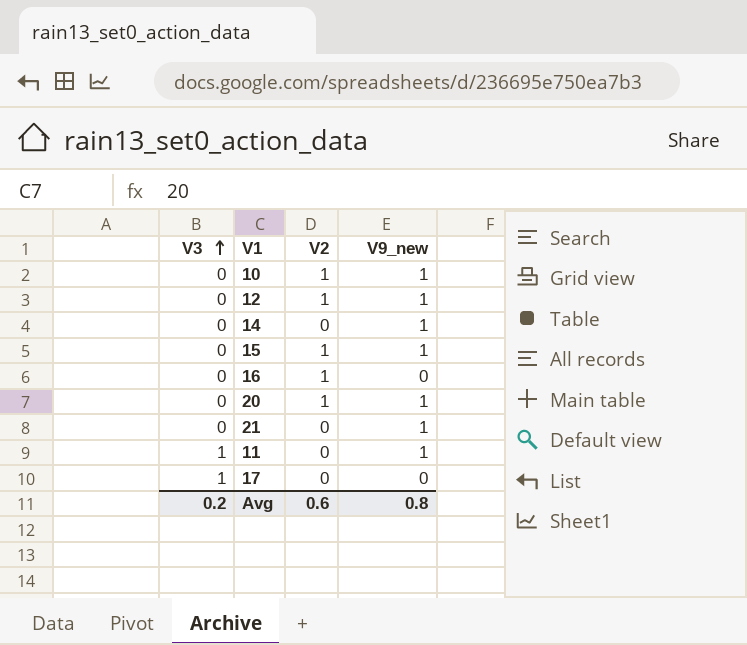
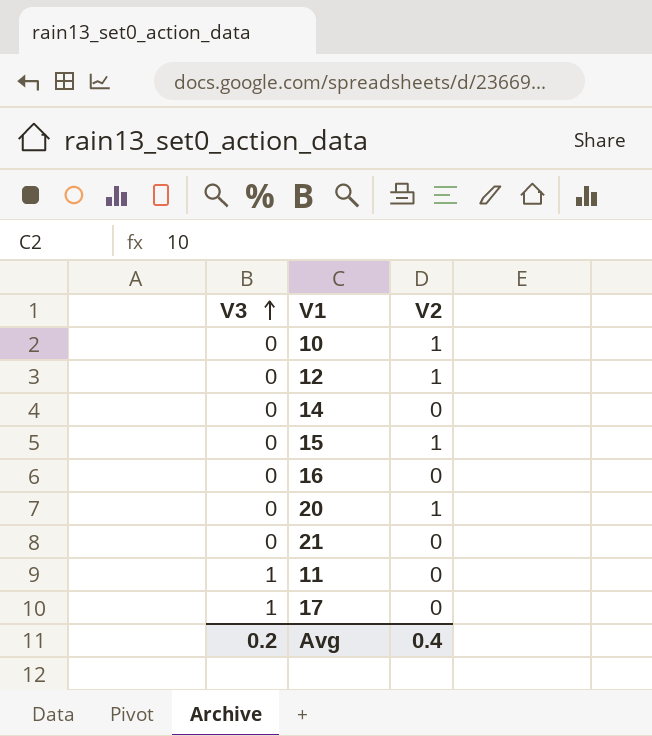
column V9_new | position: 4 -> none
16 | V2: 1 -> 0
Avg | V2: 0.6 -> 0.4

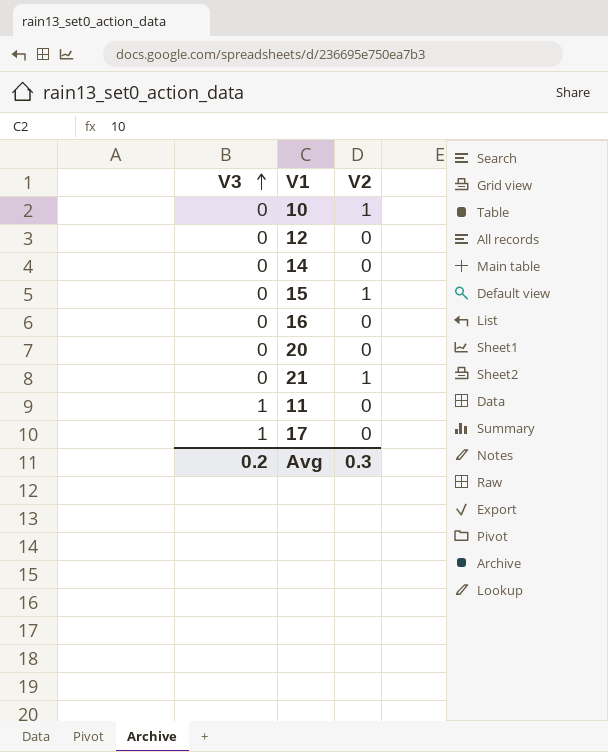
12 | V2: 1 -> 0
20 | V2: 1 -> 0
21 | V2: 0 -> 1
Avg | V2: 0.4 -> 0.3

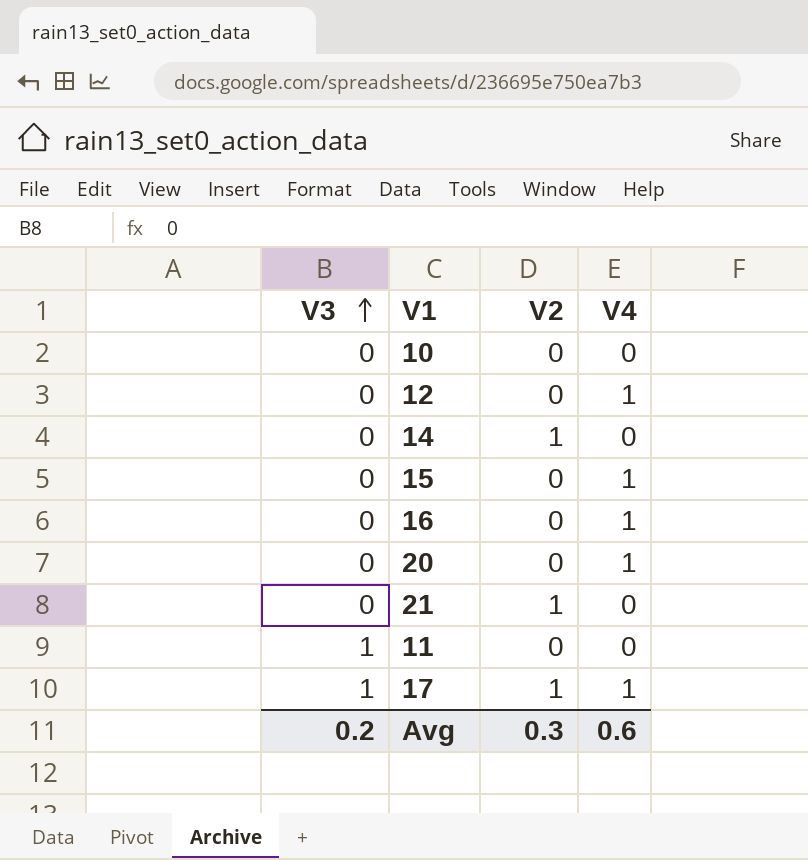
column V4 | position: none -> 4
10 | V2: 1 -> 0
14 | V2: 0 -> 1
15 | V2: 1 -> 0
17 | V2: 0 -> 1

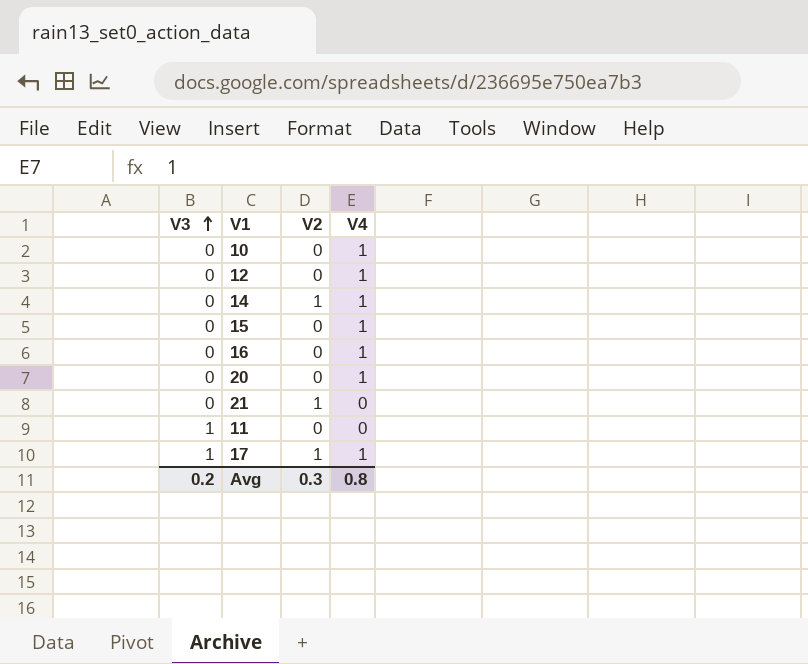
10 | V4: 0 -> 1
14 | V4: 0 -> 1
Avg | V4: 0.6 -> 0.8

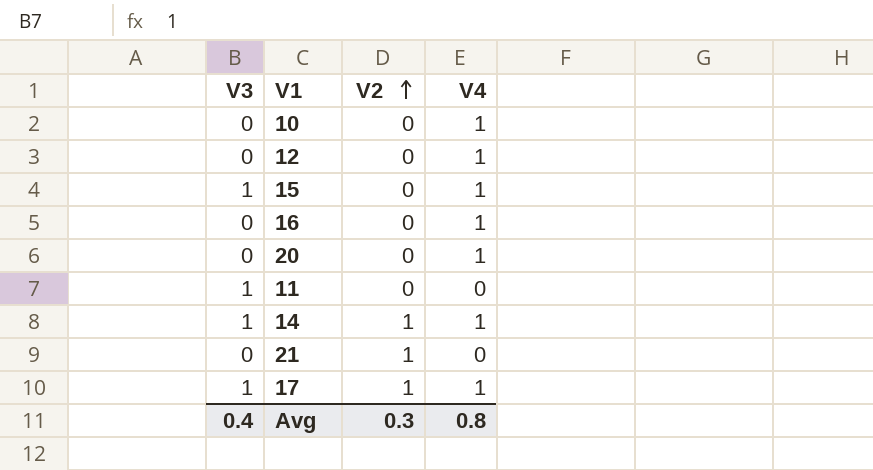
row order: V3 ascending -> V2 ascending
15 | V3: 0 -> 1
14 | V3: 0 -> 1
Avg | V3: 0.2 -> 0.4

